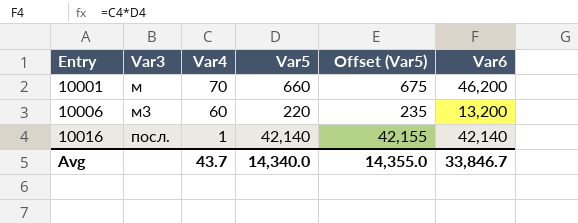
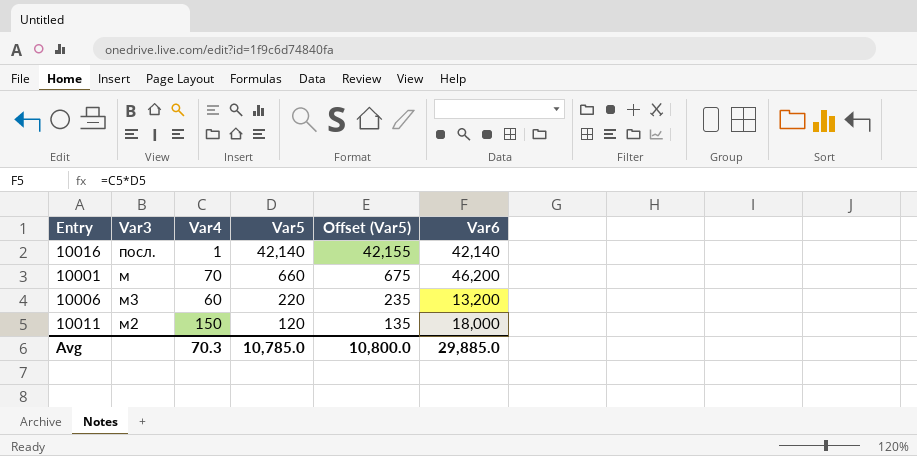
row order: Entry ascending -> Var5 descending
row 10011: none -> м2 | 150 | 120 | 135 | 18,000
Avg | Var4: 43.7 -> 70.3
Avg | Var5: 14,340.0 -> 10,785.0
Avg | Offset (Var5): 14,355.0 -> 10,800.0
Avg | Var6: 33,846.7 -> 29,885.0

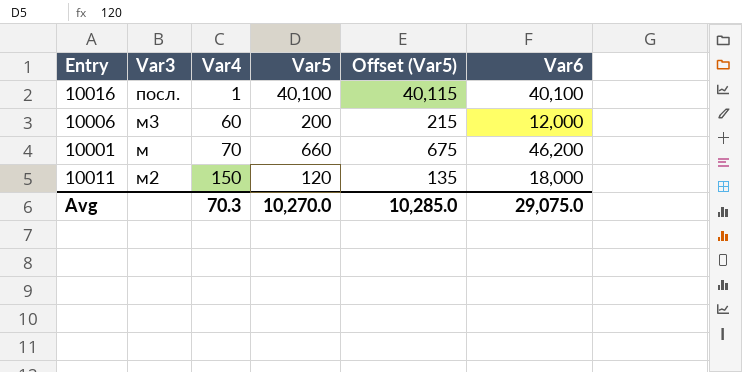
row order: Var5 descending -> Var4 ascending
10016 | Var5: 42,140 -> 40,100
10016 | Offset (Var5): 42,155 -> 40,115
10016 | Var6: 42,140 -> 40,100
10006 | Var5: 220 -> 200
10006 | Offset (Var5): 235 -> 215
10006 | Var6: 13,200 -> 12,000
Avg | Var5: 10,785.0 -> 10,270.0
Avg | Offset (Var5): 10,800.0 -> 10,285.0
Avg | Var6: 29,885.0 -> 29,075.0

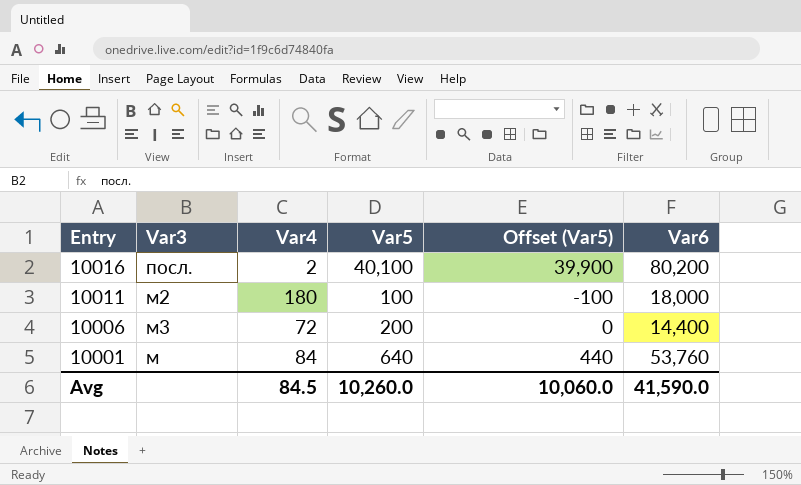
row order: Var4 ascending -> Entry descending
column Offset (Var5) | formula: [Var5] + 15 -> [Var5] - 200
10016 | Var4: 1 -> 2
10016 | Var6: 40,100 -> 80,200
10011 | Var4: 150 -> 180
10011 | Var5: 120 -> 100
10006 | Var4: 60 -> 72
10006 | Var6: 12,000 -> 14,400
10001 | Var4: 70 -> 84
10001 | Var5: 660 -> 640
10001 | Var6: 46,200 -> 53,760
Avg | Var4: 70.3 -> 84.5
Avg | Var5: 10,270.0 -> 10,260.0
Avg | Offset (Var5): 10,285.0 -> 10,060.0
Avg | Var6: 29,075.0 -> 41,590.0

